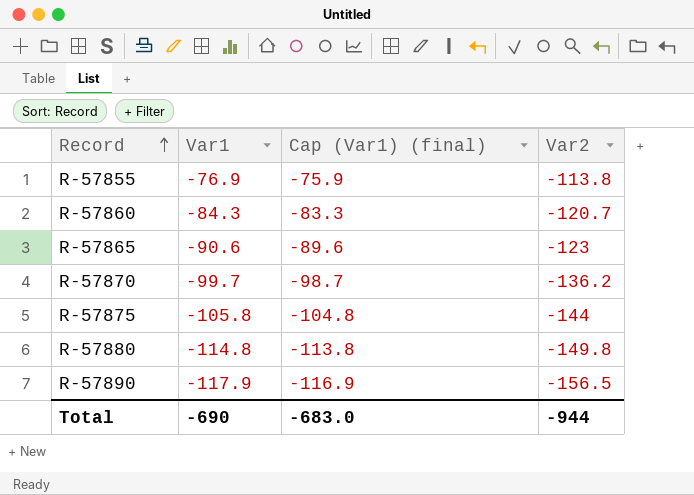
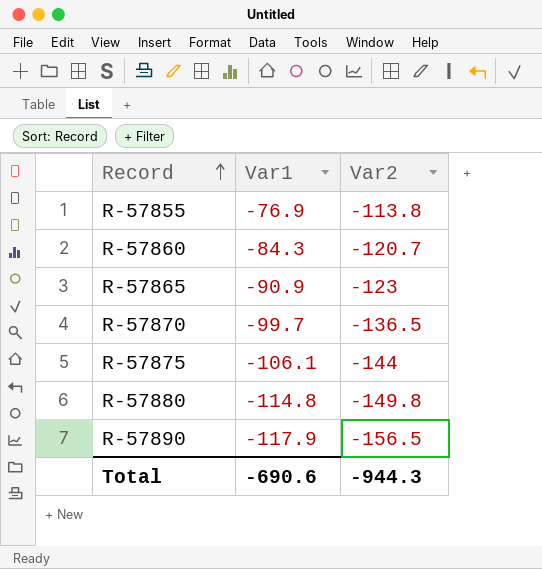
column Cap (Var1) (final) | formula: [Var1] + 1 -> none
R-57865 | Var1: -90.6 -> -90.9
R-57870 | Var2: -136.2 -> -136.5
R-57875 | Var1: -105.8 -> -106.1
Total | Var1: -690 -> -690.6
Total | Var2: -944 -> -944.3

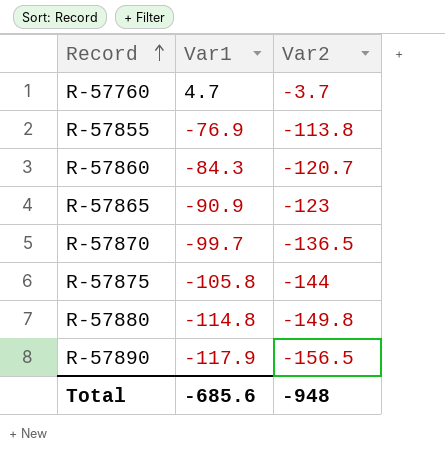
row R-57760: none -> 4.7 | -3.7
R-57875 | Var1: -106.1 -> -105.8
Total | Var1: -690.6 -> -685.6
Total | Var2: -944.3 -> -948

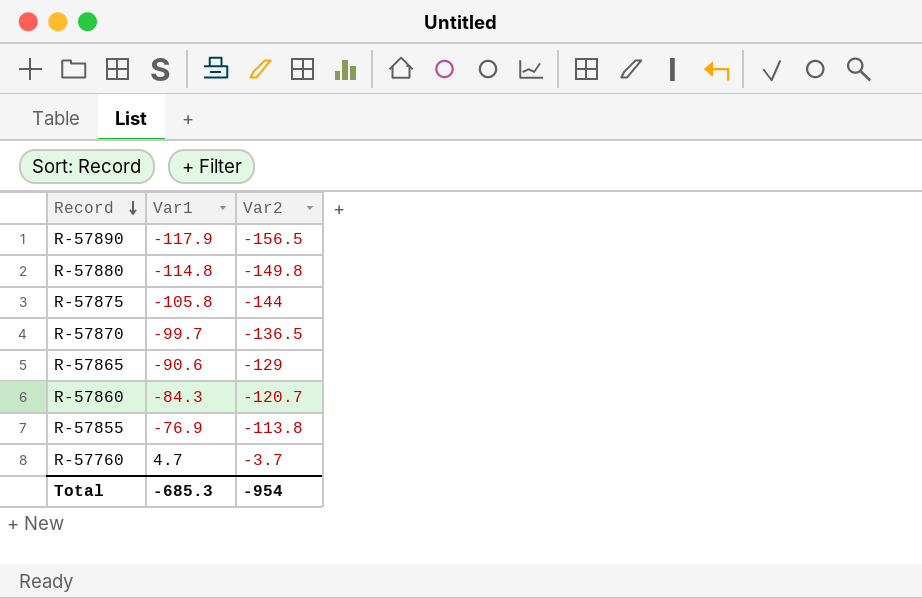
row order: Record ascending -> Record descending
R-57865 | Var1: -90.9 -> -90.6
R-57865 | Var2: -123 -> -129
Total | Var1: -685.6 -> -685.3
Total | Var2: -948 -> -954

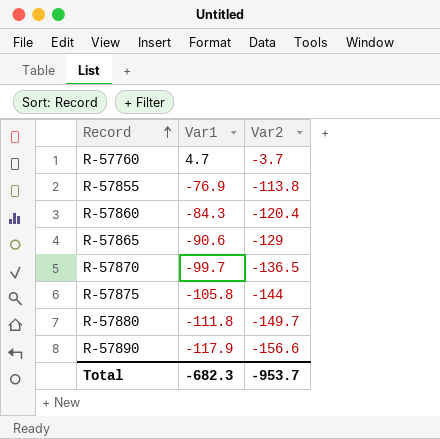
row order: Record descending -> Record ascending
R-57860 | Var2: -120.7 -> -120.4
R-57880 | Var1: -114.8 -> -111.8
R-57880 | Var2: -149.8 -> -149.7
R-57890 | Var2: -156.5 -> -156.6
Total | Var1: -685.3 -> -682.3
Total | Var2: -954 -> -953.7

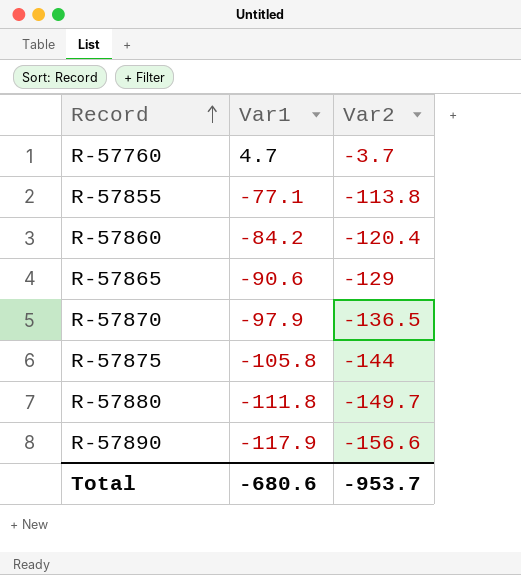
R-57855 | Var1: -76.9 -> -77.1
R-57860 | Var1: -84.3 -> -84.2
R-57870 | Var1: -99.7 -> -97.9
Total | Var1: -682.3 -> -680.6

